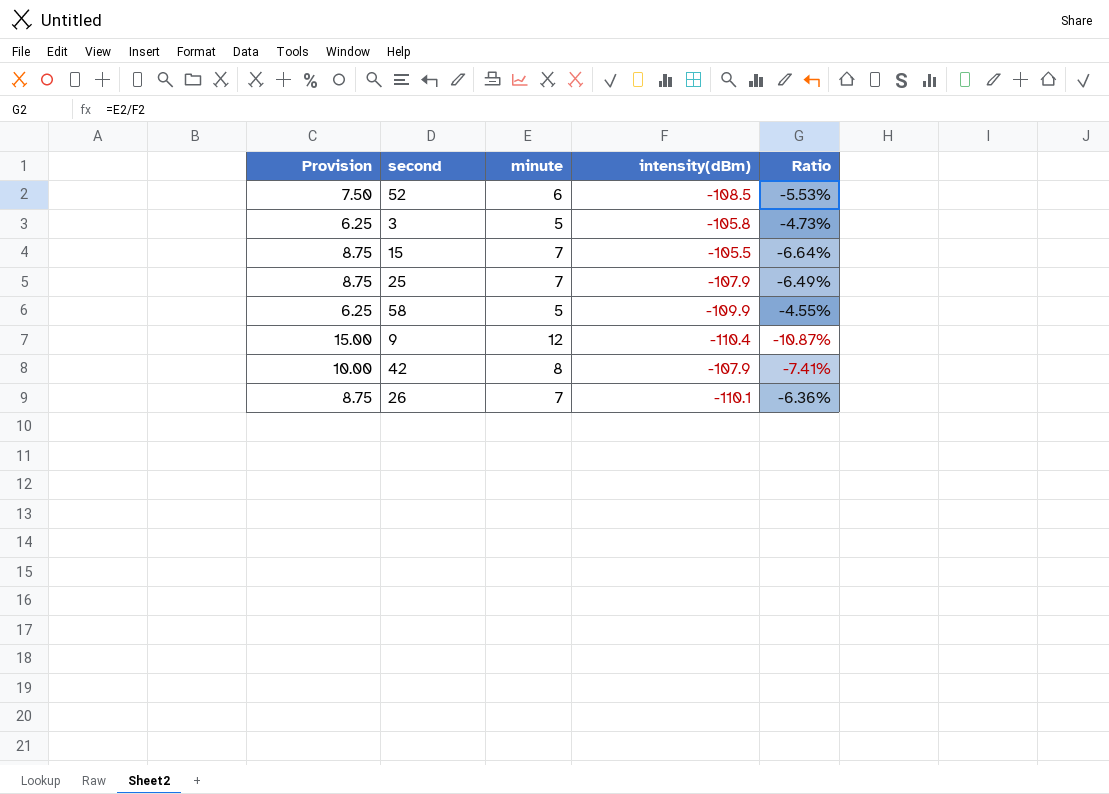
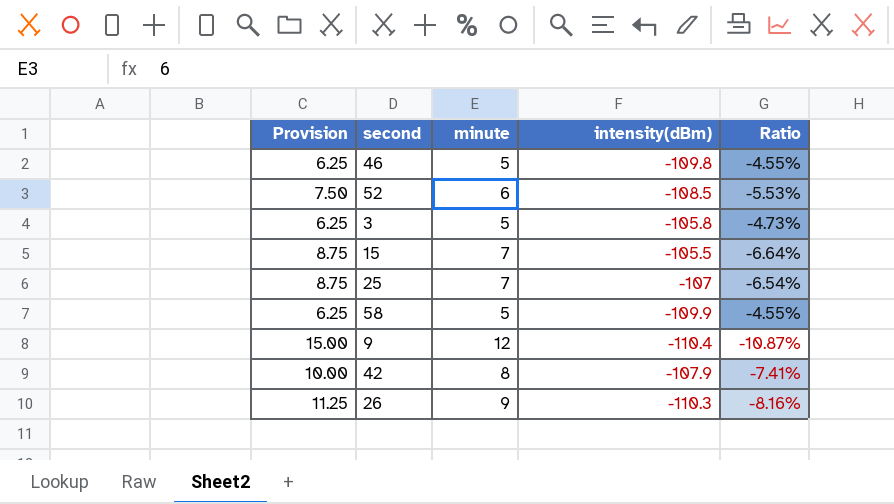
row 46: none -> 6.25 | 5 | -109.8 | -4.55%
25 | intensity(dBm): -107.9 -> -107
25 | Ratio: -6.49% -> -6.54%
26 | Provision: 8.75 -> 11.25
26 | minute: 7 -> 9
26 | intensity(dBm): -110.1 -> -110.3
26 | Ratio: -6.36% -> -8.16%

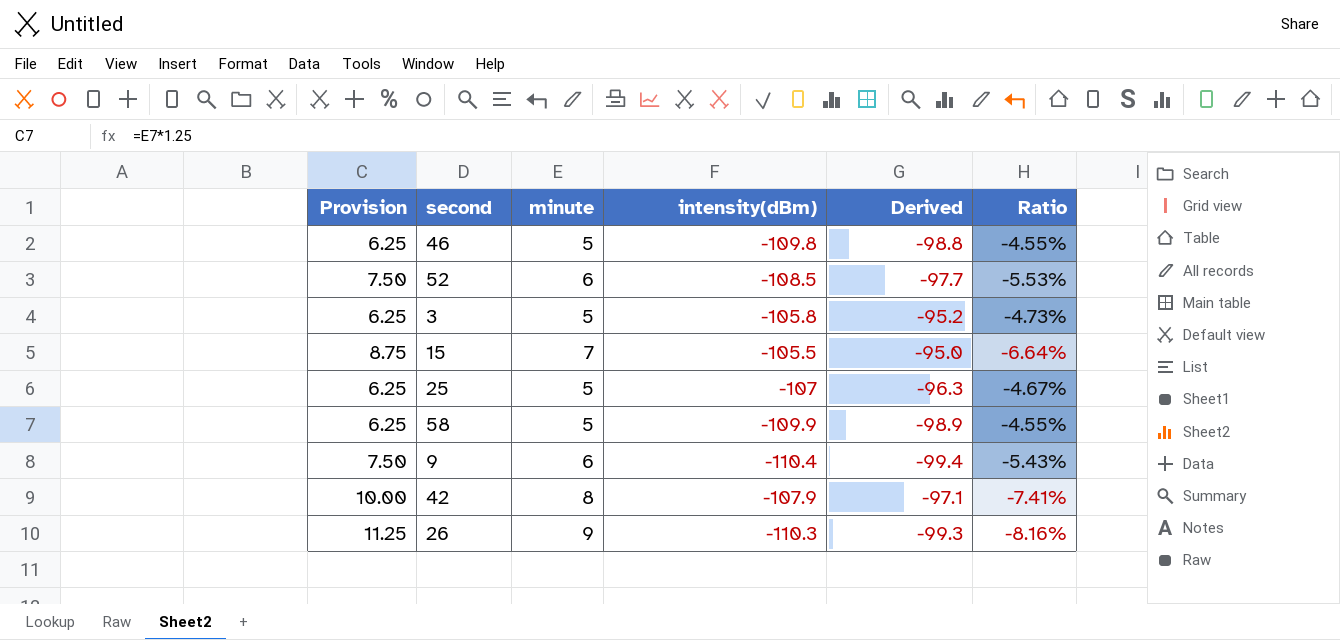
column Derived | formula: none -> [intensity(dBm)] * 0.9
25 | Provision: 8.75 -> 6.25
25 | minute: 7 -> 5
25 | Ratio: -6.54% -> -4.67%
9 | Provision: 15.00 -> 7.50
9 | minute: 12 -> 6
9 | Ratio: -10.87% -> -5.43%

